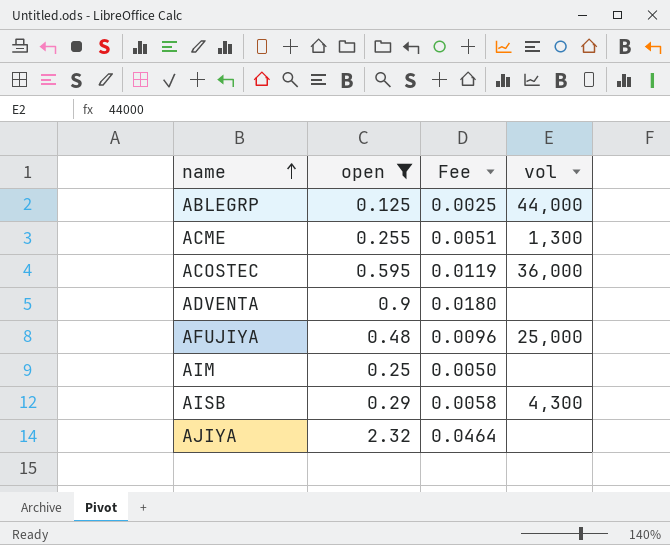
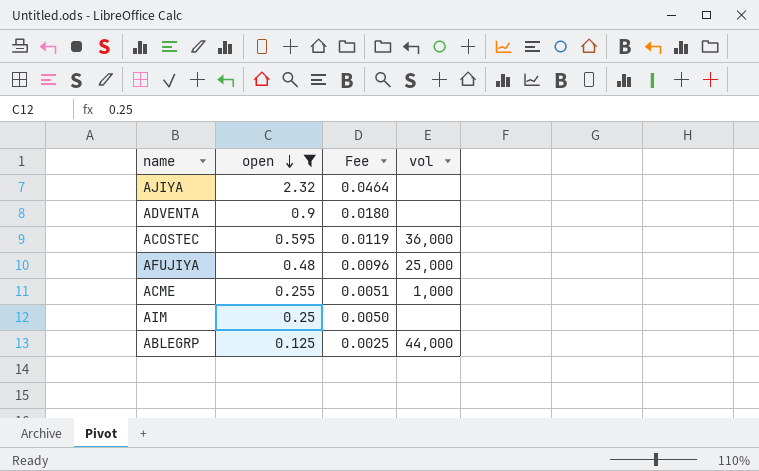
row order: name ascending -> open descending
row AISB: 0.29 | 0.0058 | 4,300 -> none
ACME | vol: 1,300 -> 1,000

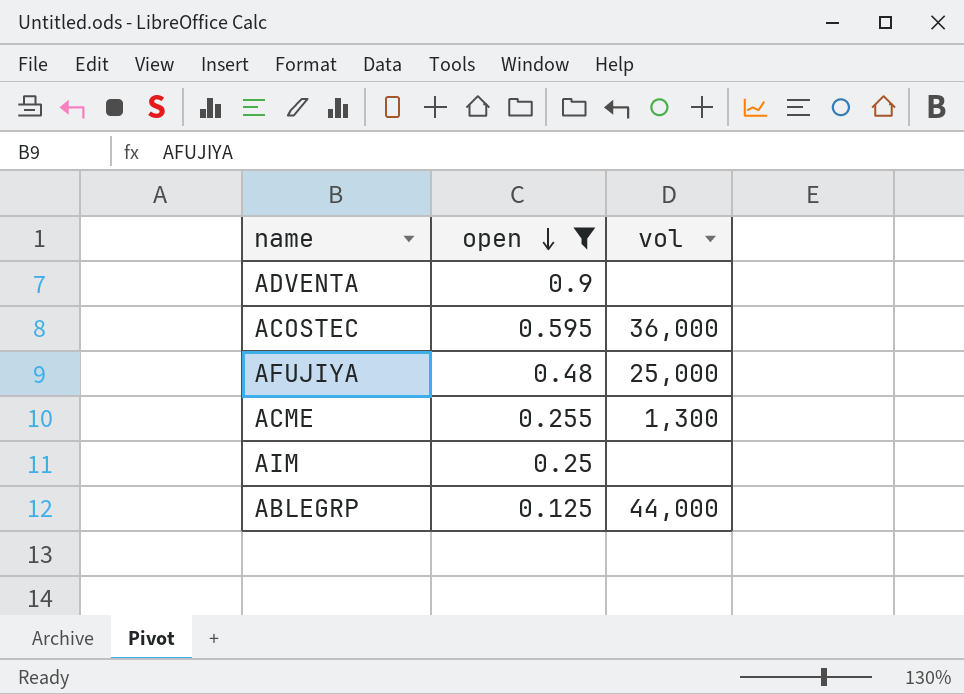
column Fee | formula: [open] * 0.02 -> none
row AJIYA: 2.32 | 0.0464 | none -> none
ACME | vol: 1,000 -> 1,300

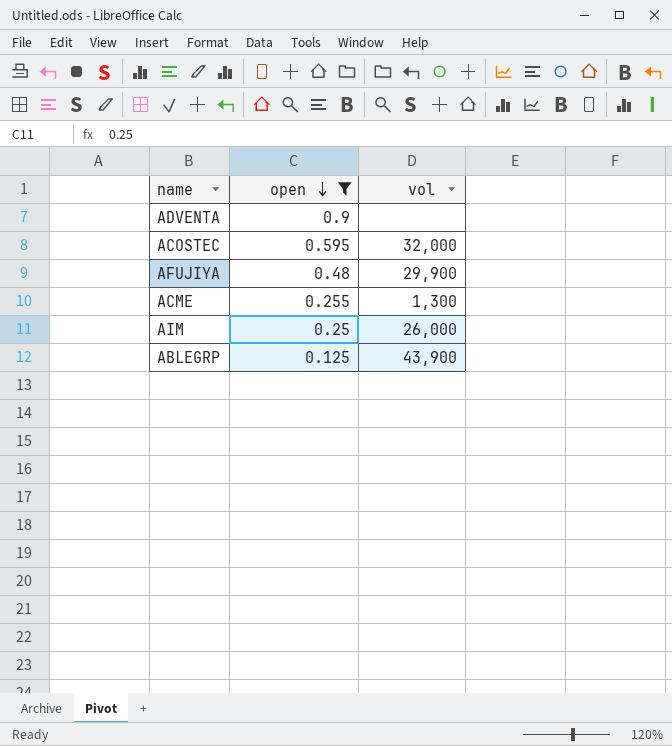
ACOSTEC | vol: 36,000 -> 32,000
AFUJIYA | vol: 25,000 -> 29,900
AIM | vol: none -> 26,000
ABLEGRP | vol: 44,000 -> 43,900

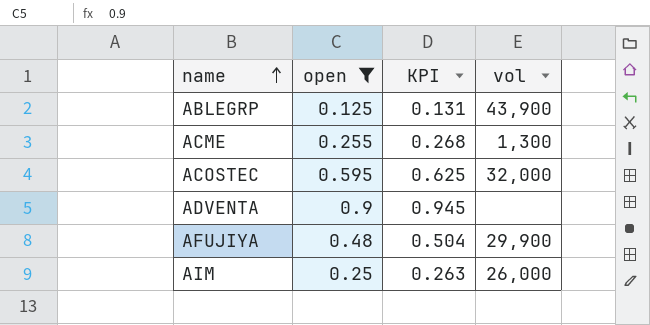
row order: open descending -> name ascending
column KPI | formula: none -> [open] * 1.05

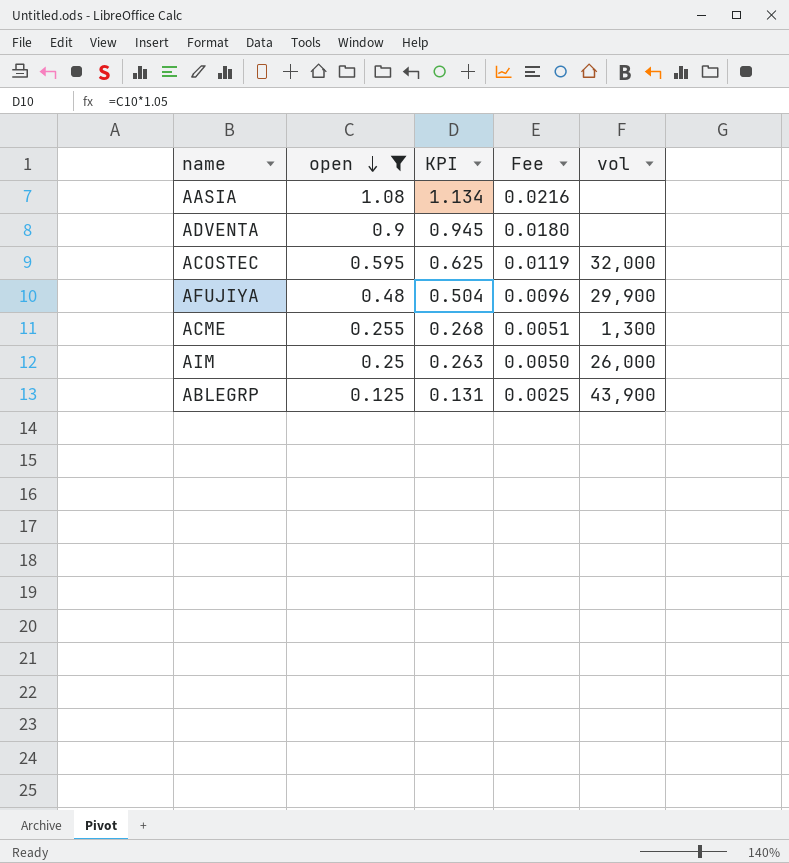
row order: name ascending -> open descending
column Fee | formula: none -> [open] * 0.02
row AASIA: none -> 1.08 | 1.134 | 0.0216 | none

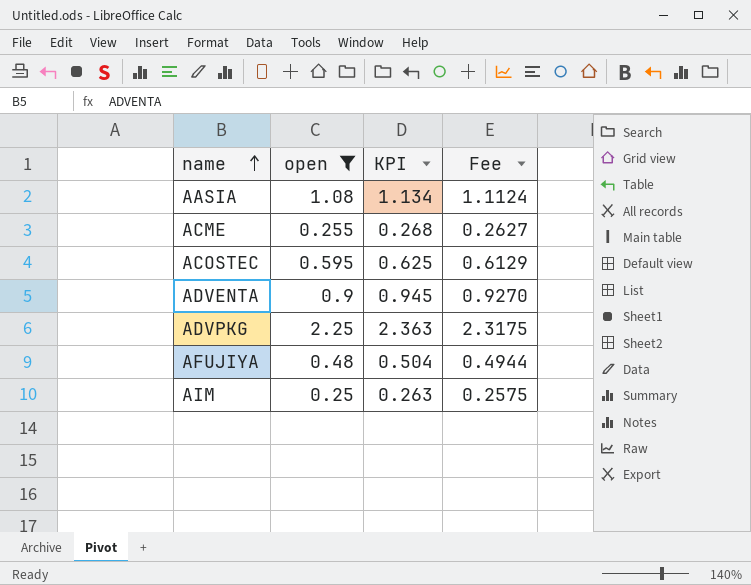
row order: open descending -> name ascending
column vol | position: 5 -> none
column Fee | formula: [open] * 0.02 -> [open] * 1.03
row ABLEGRP: 0.125 | 0.131 | 0.0025 | 43,900 -> none
row ADVPKG: none -> 2.25 | 2.363 | 2.3175

